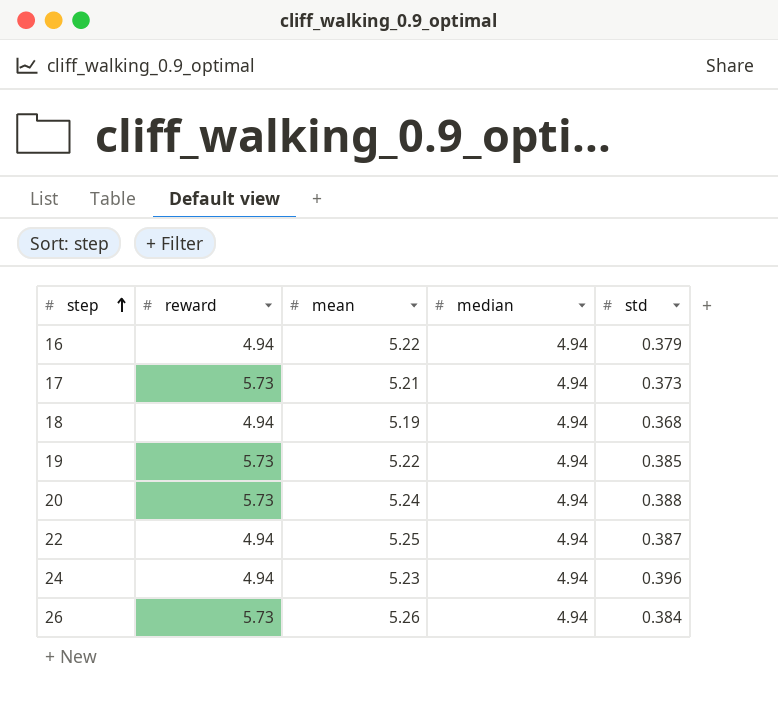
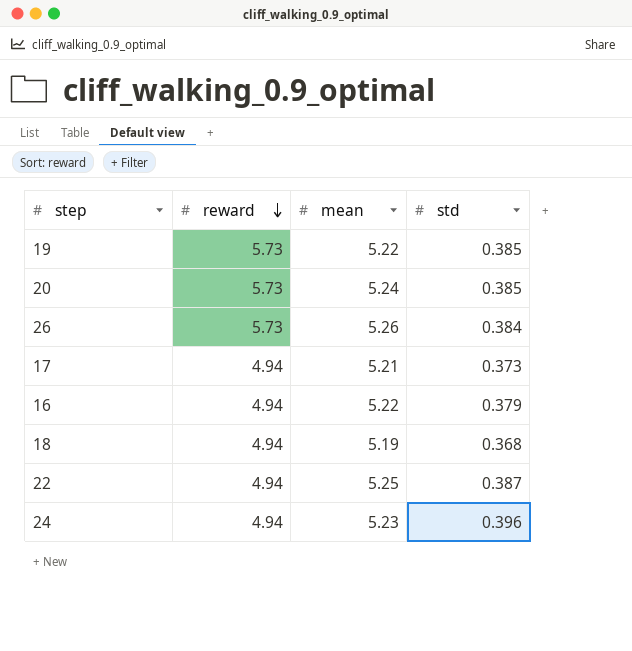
row order: step ascending -> reward descending
column median | position: 4 -> none
20 | std: 0.388 -> 0.385
17 | reward: 5.73 -> 4.94

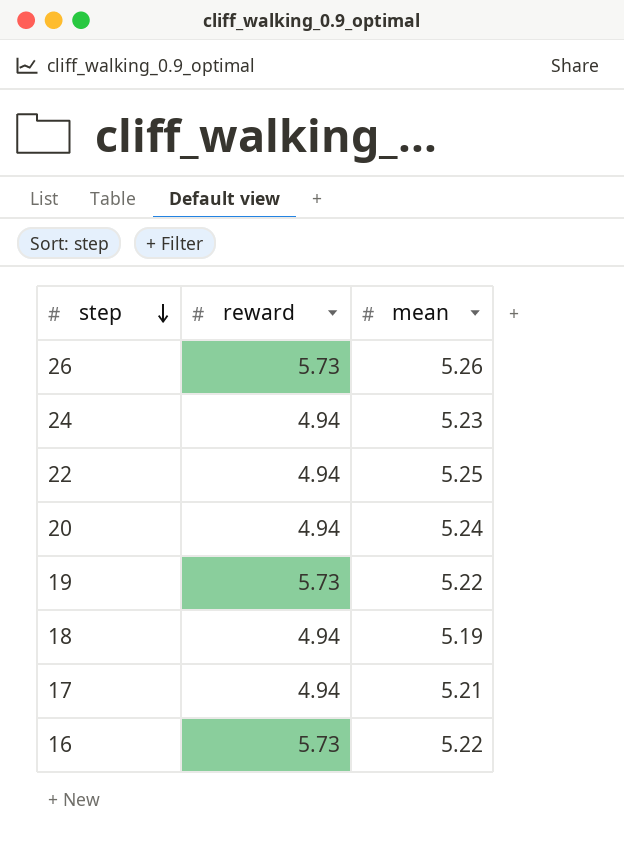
row order: reward descending -> step descending
column std | position: 4 -> none
20 | reward: 5.73 -> 4.94
16 | reward: 4.94 -> 5.73

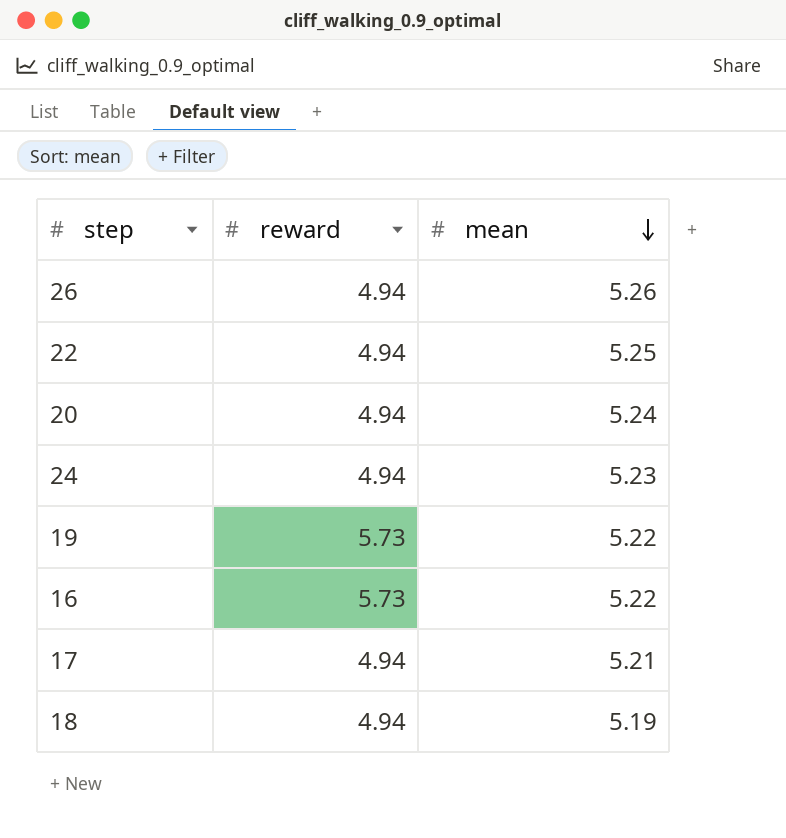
row order: step descending -> mean descending
26 | reward: 5.73 -> 4.94

